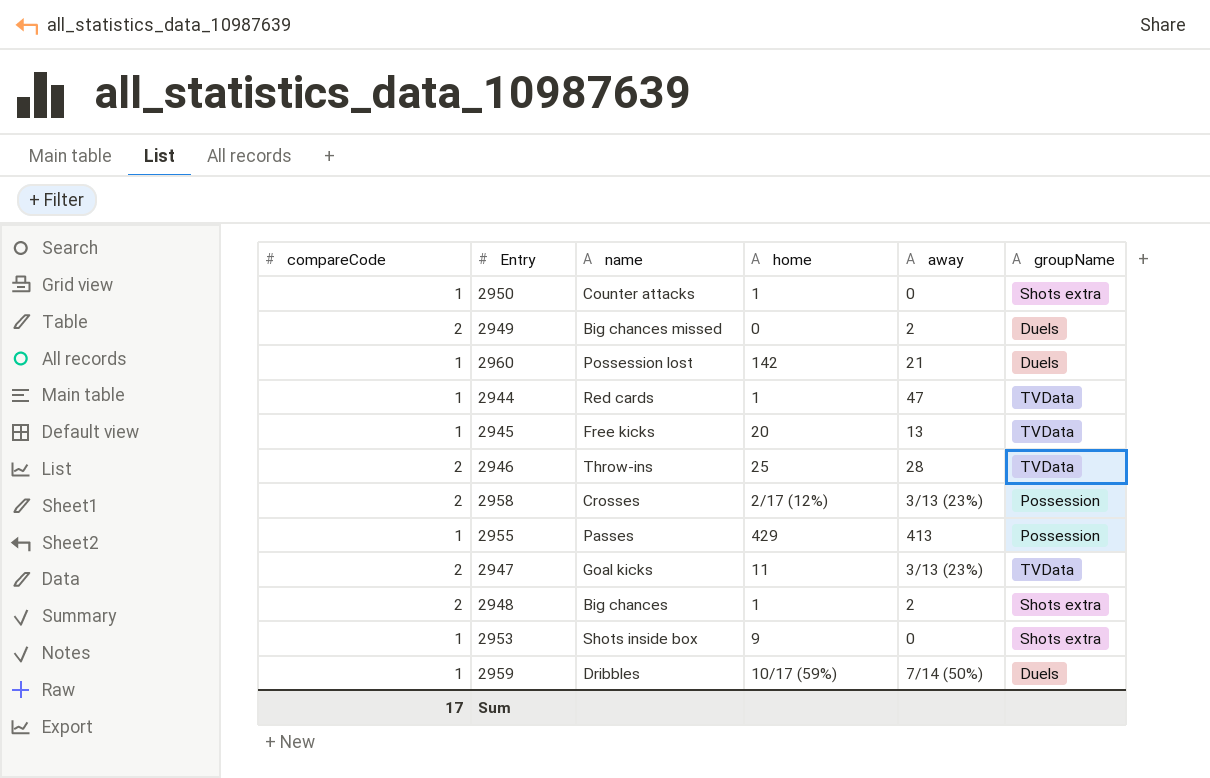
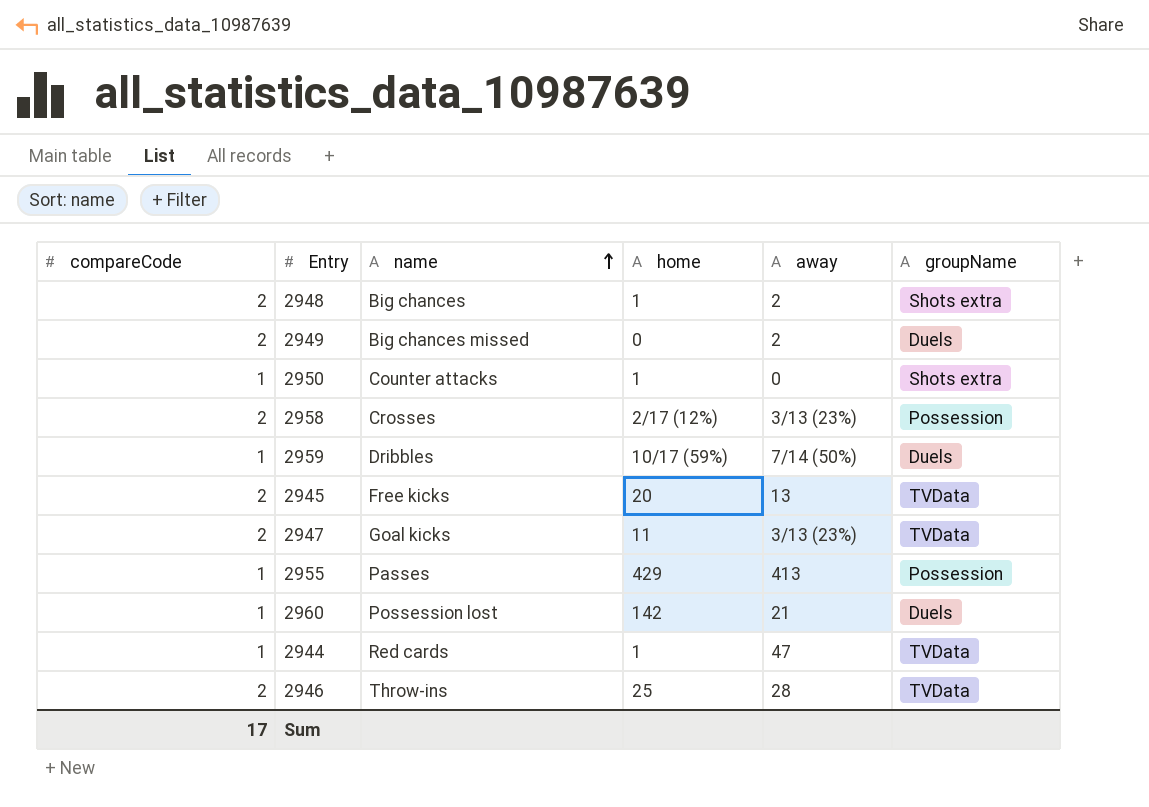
row order: none -> name ascending
row 2953: 1 | Shots inside box | 9 | 0 | Shots extra -> none
2945 | compareCode: 1 -> 2

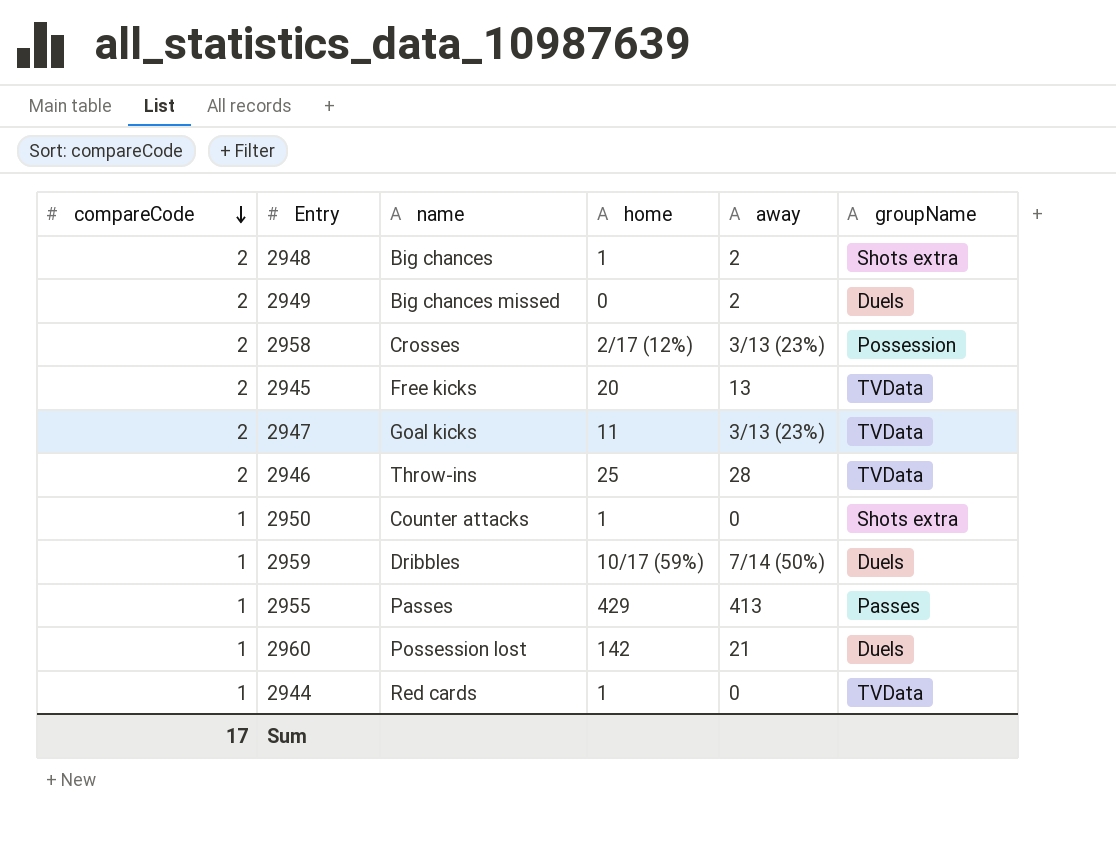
row order: name ascending -> compareCode descending
2955 | groupName: Possession -> Passes
2944 | away: 47 -> 0

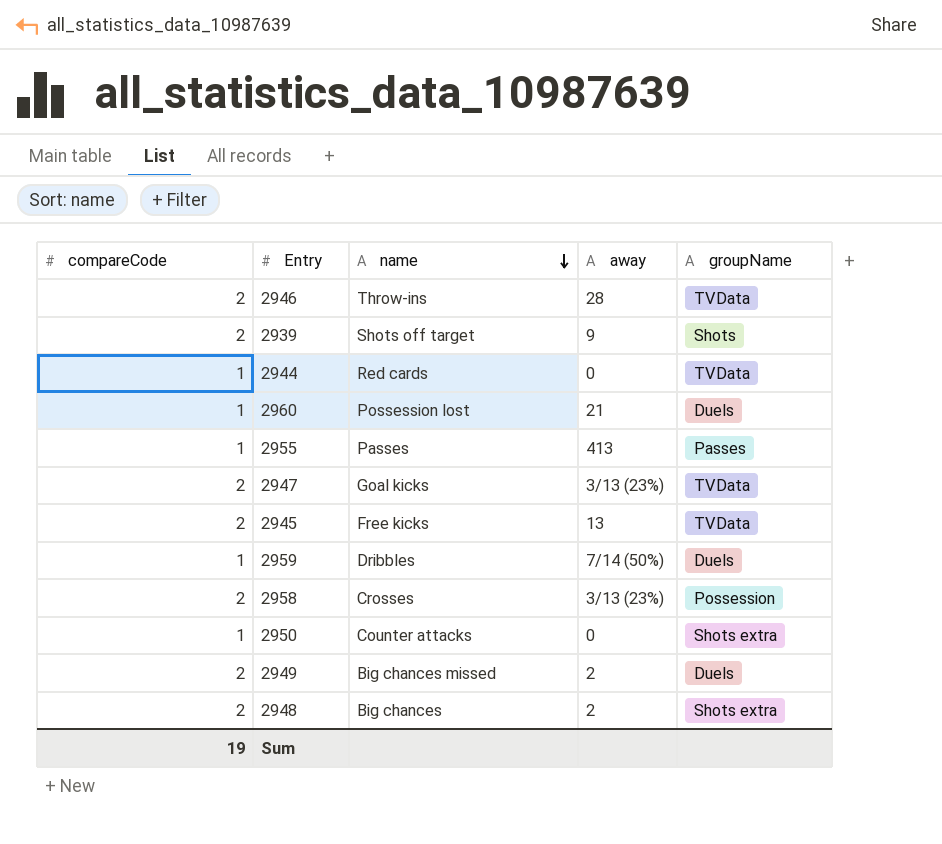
row order: compareCode descending -> name descending
column home | position: 4 -> none
row 2939: none -> 2 | Shots off target | 9 | Shots
Sum | compareCode: 17 -> 19

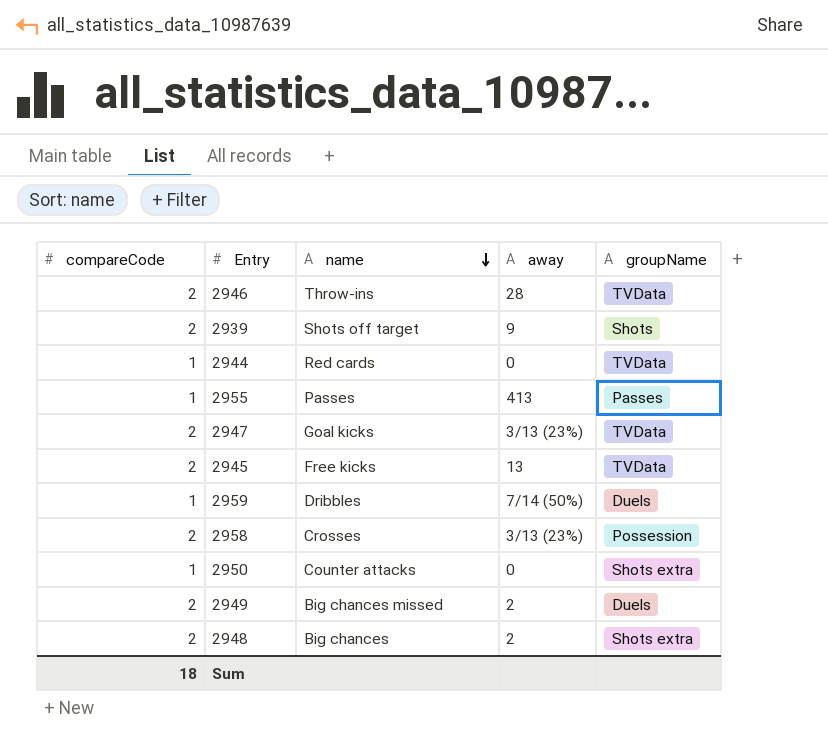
row 2960: 1 | Possession lost | 21 | Duels -> none
Sum | compareCode: 19 -> 18

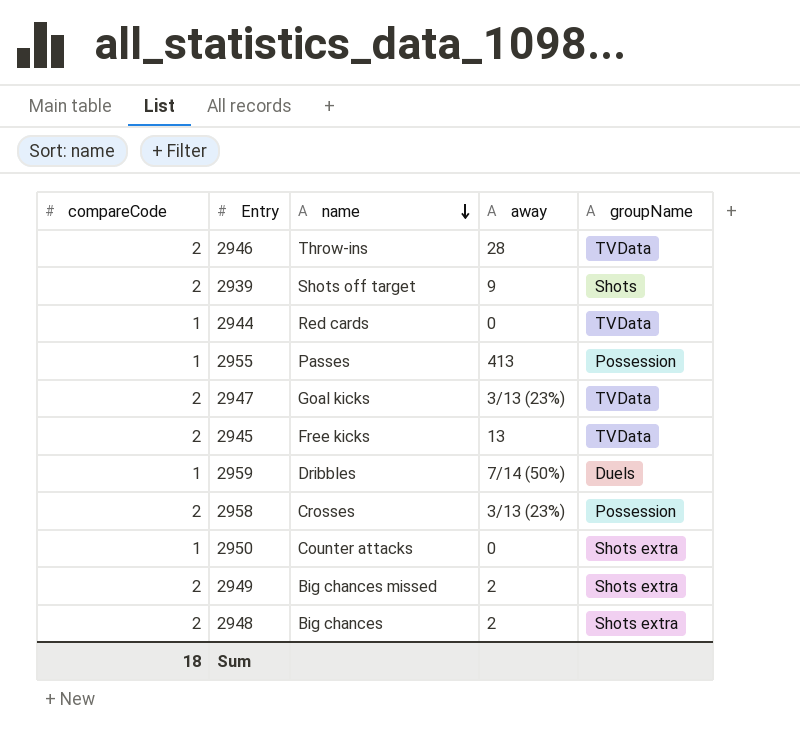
2955 | groupName: Passes -> Possession
2949 | groupName: Duels -> Shots extra

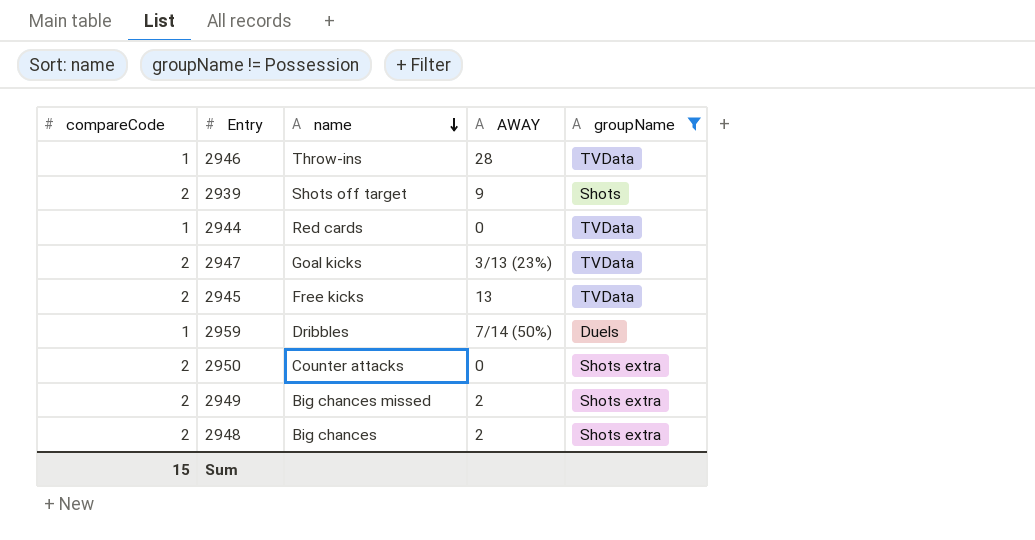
filter: none -> groupName != Possession
column name: away -> AWAY
2946 | compareCode: 2 -> 1
2950 | compareCode: 1 -> 2
Sum | compareCode: 18 -> 15

